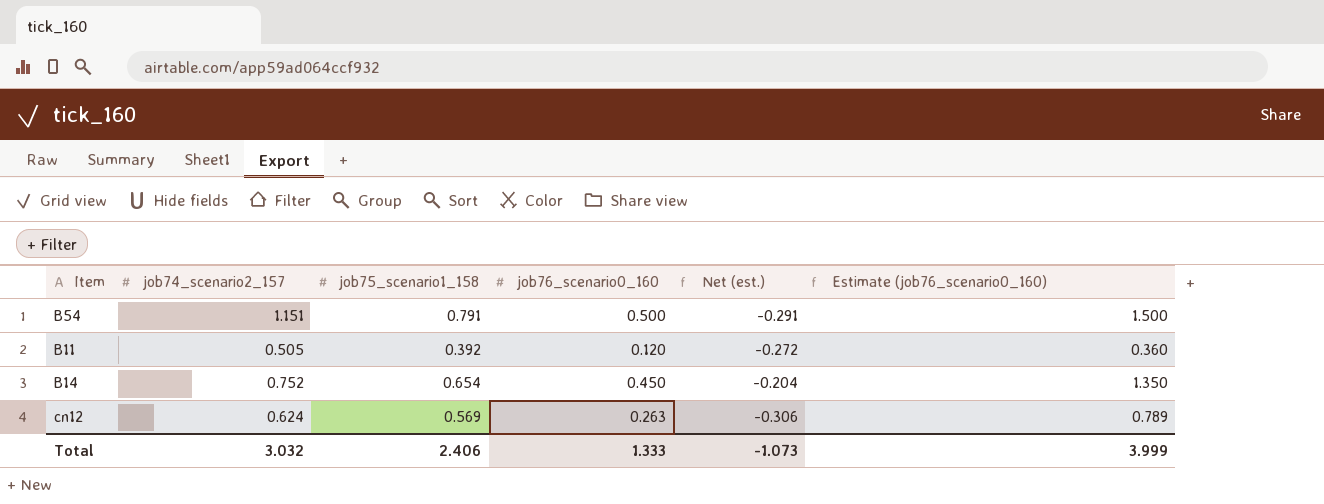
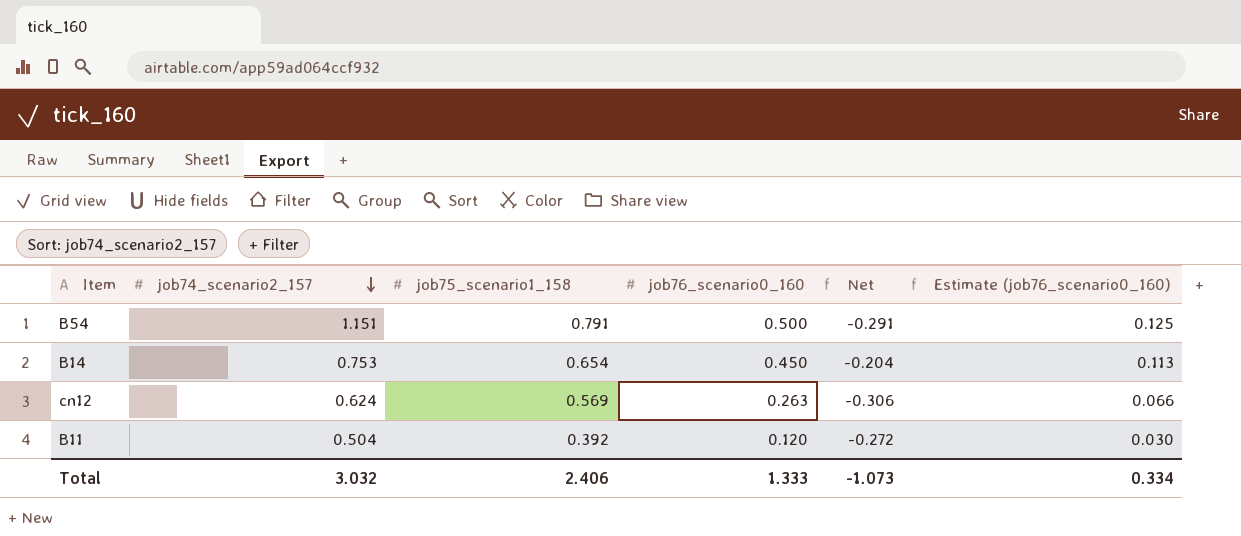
row order: none -> job74_scenario2_157 descending
column name: Net (est.) -> Net
column Estimate (job76_scenario0_160) | formula: [job76_scenario0_160] * 3 -> [job76_scenario0_160] * 0.25
B14 | job74_scenario2_157: 0.752 -> 0.753
B11 | job74_scenario2_157: 0.505 -> 0.504
Total | Estimate (job76_scenario0_160): 3.999 -> 0.334

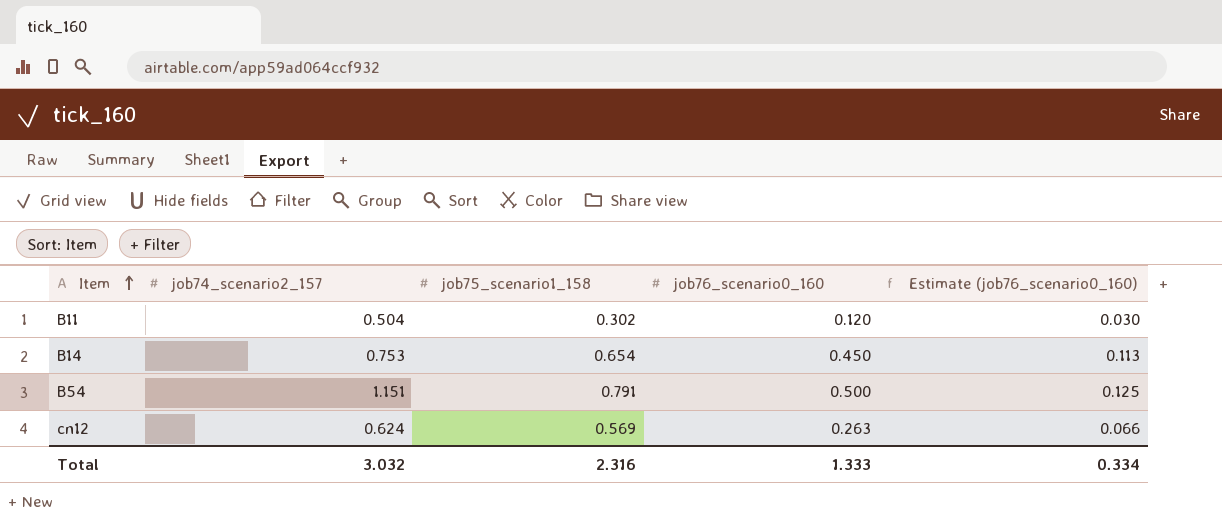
row order: job74_scenario2_157 descending -> Item ascending
column Net | formula: [job76_scenario0_160] - [job75_scenario1_158] -> none
B11 | job75_scenario1_158: 0.392 -> 0.302
Total | job75_scenario1_158: 2.406 -> 2.316

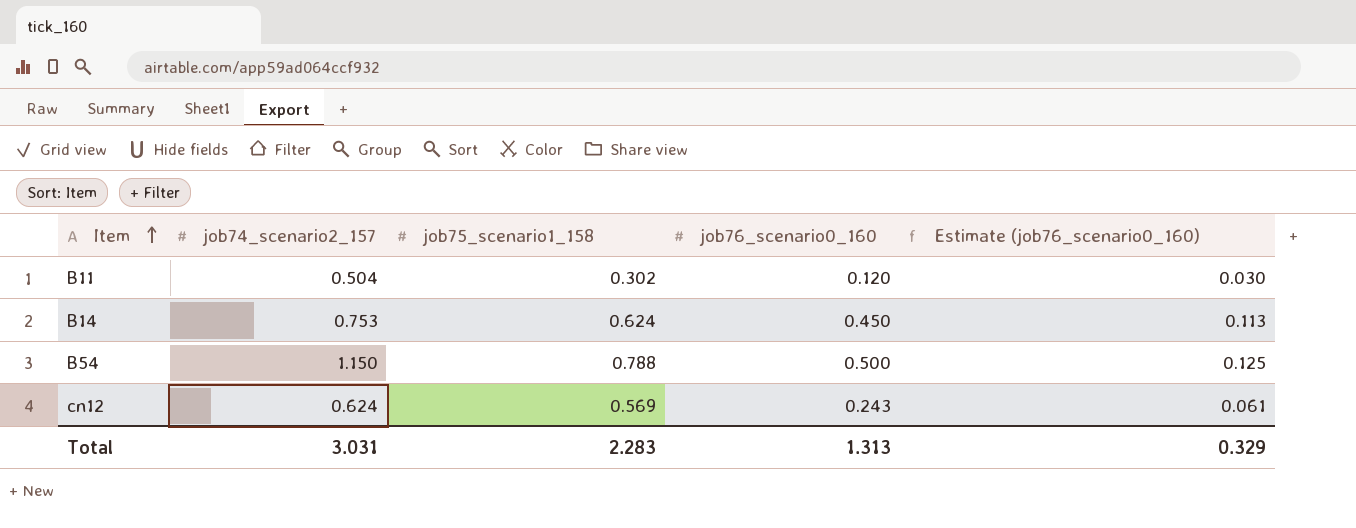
B14 | job75_scenario1_158: 0.654 -> 0.624
B54 | job74_scenario2_157: 1.151 -> 1.150
B54 | job75_scenario1_158: 0.791 -> 0.788
cn12 | job76_scenario0_160: 0.263 -> 0.243
cn12 | Estimate (job76_scenario0_160): 0.066 -> 0.061
Total | job74_scenario2_157: 3.032 -> 3.031
Total | job75_scenario1_158: 2.316 -> 2.283
Total | job76_scenario0_160: 1.333 -> 1.313
Total | Estimate (job76_scenario0_160): 0.334 -> 0.329

